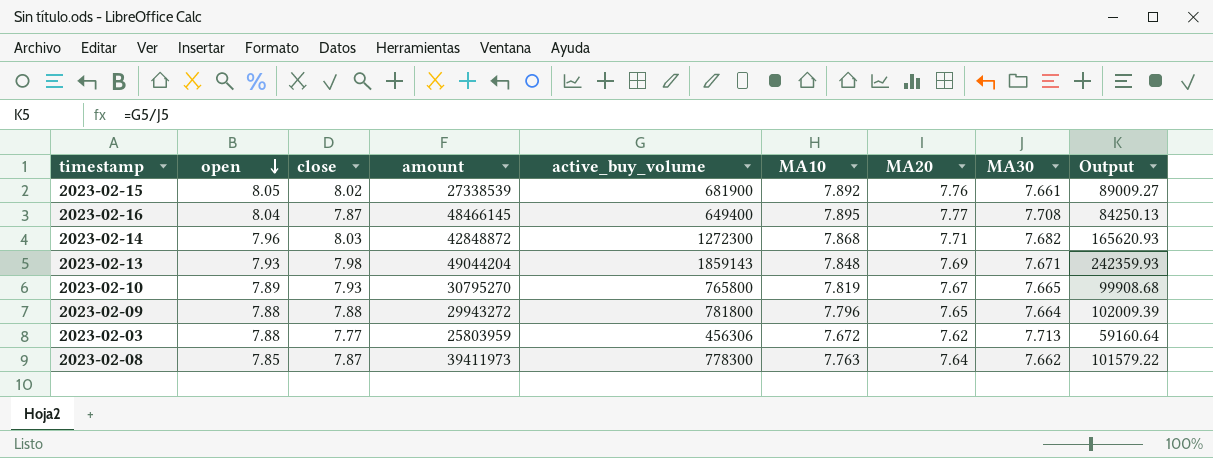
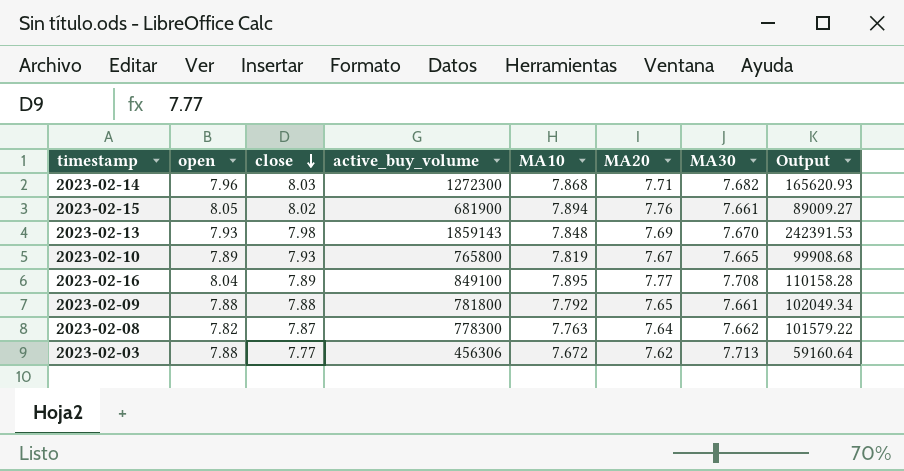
row order: open descending -> close descending
column amount | position: 4 -> none
2023-02-15 | MA10: 7.892 -> 7.894
2023-02-13 | MA30: 7.671 -> 7.670
2023-02-13 | Output: 242359.93 -> 242391.53
2023-02-16 | close: 7.87 -> 7.89
2023-02-16 | active_buy_volume: 649400 -> 849100
2023-02-16 | Output: 84250.13 -> 110158.28
2023-02-09 | MA10: 7.796 -> 7.792
2023-02-09 | MA30: 7.664 -> 7.661
2023-02-09 | Output: 102009.39 -> 102049.34
2023-02-08 | open: 7.85 -> 7.82

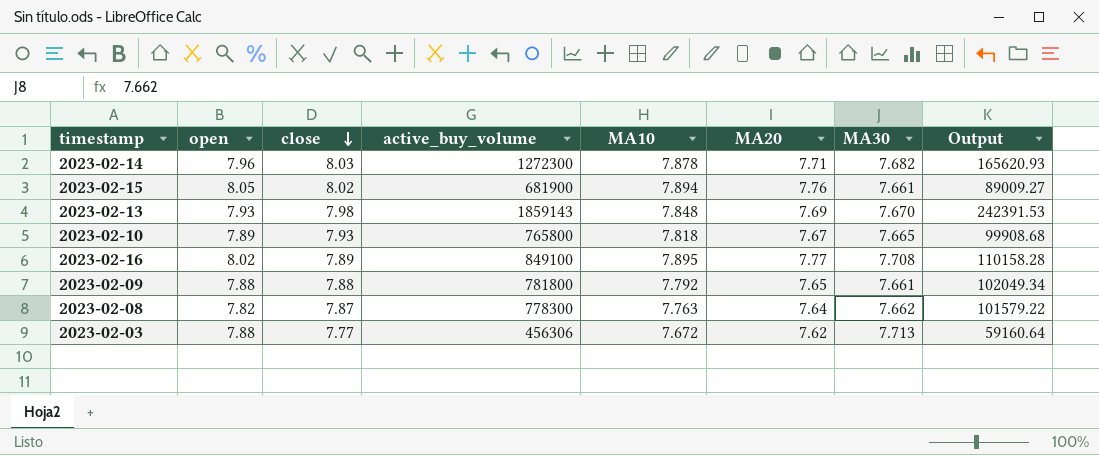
2023-02-14 | MA10: 7.868 -> 7.878
2023-02-10 | MA10: 7.819 -> 7.818
2023-02-16 | open: 8.04 -> 8.02

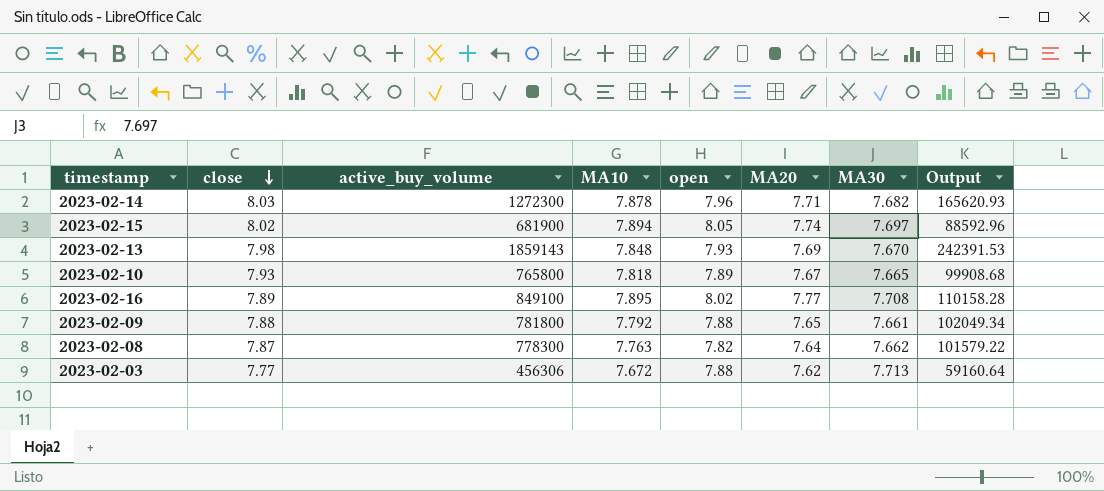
column open | position: 2 -> 5
2023-02-15 | MA20: 7.76 -> 7.74
2023-02-15 | MA30: 7.661 -> 7.697
2023-02-15 | Output: 89009.27 -> 88592.96

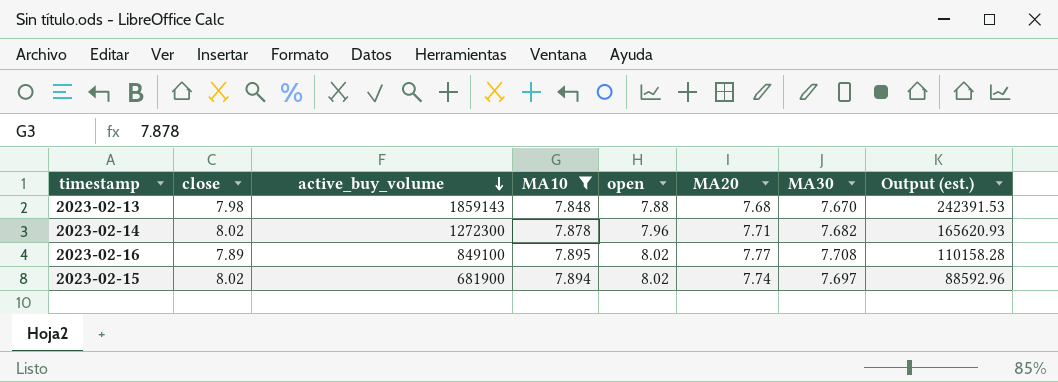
filter: none -> MA10 >= 7.848
row order: close descending -> active_buy_volume descending
column name: Output -> Output (est.)
2023-02-13 | open: 7.93 -> 7.88
2023-02-13 | MA20: 7.69 -> 7.68
2023-02-14 | close: 8.03 -> 8.02
2023-02-15 | open: 8.05 -> 8.02

